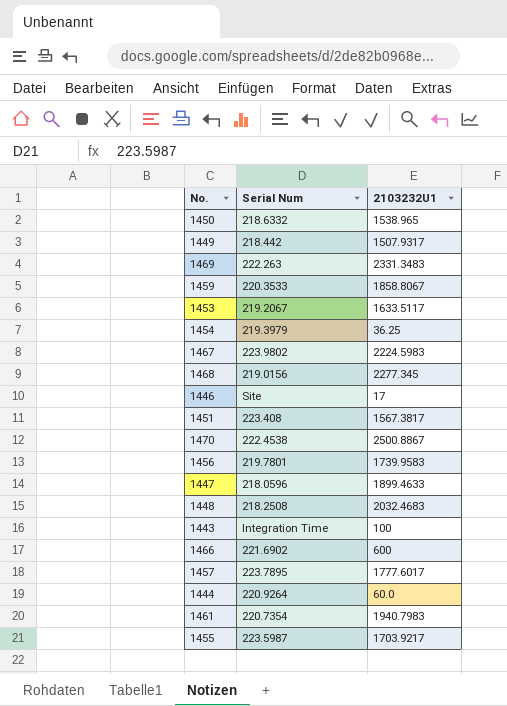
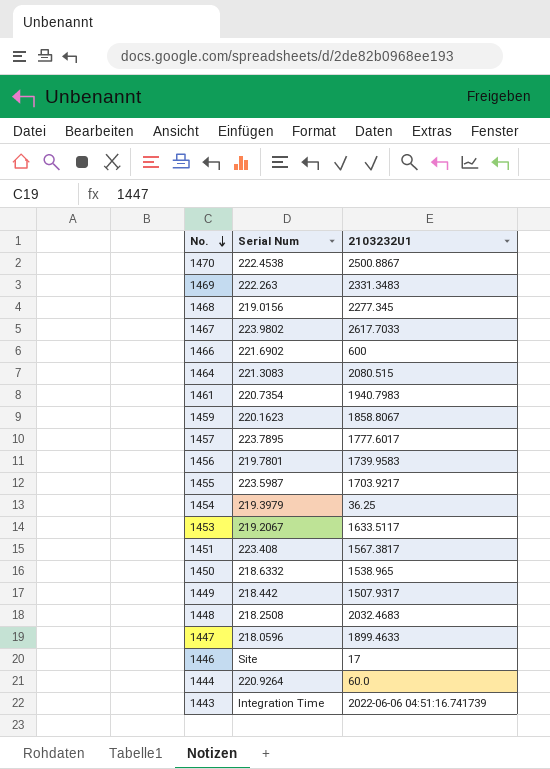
row order: none -> No. descending
1467 | 2103232U1: 2224.5983 -> 2617.7033
row 1464: none -> 221.3083 | 2080.515
1459 | Serial Num: 220.3533 -> 220.1623
1443 | 2103232U1: 100 -> 2022-06-06 04:51:16.741739

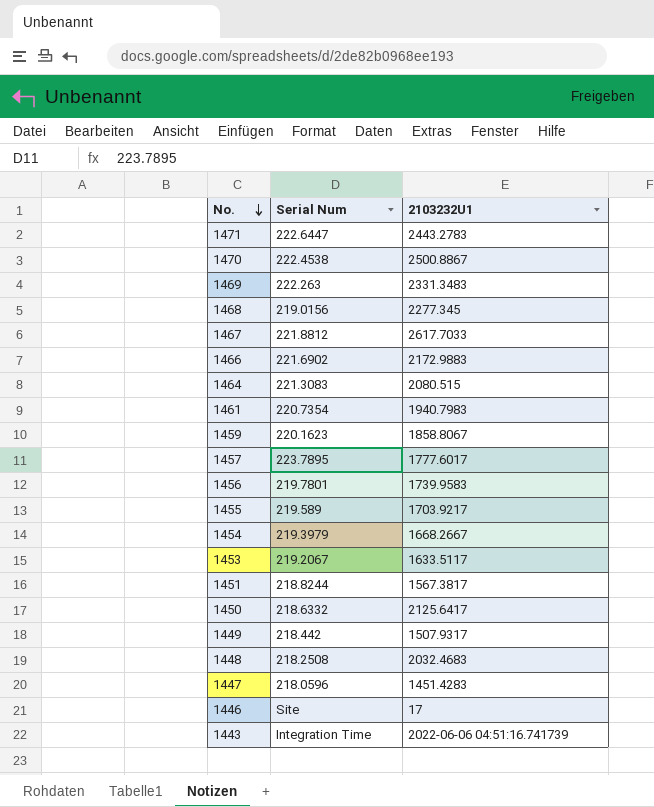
row 1444: 220.9264 | 60.0 -> none
row 1471: none -> 222.6447 | 2443.2783
1467 | Serial Num: 223.9802 -> 221.8812
1466 | 2103232U1: 600 -> 2172.9883
1455 | Serial Num: 223.5987 -> 219.589
1454 | 2103232U1: 36.25 -> 1668.2667
1451 | Serial Num: 223.408 -> 218.8244
1450 | 2103232U1: 1538.965 -> 2125.6417
1447 | 2103232U1: 1899.4633 -> 1451.4283

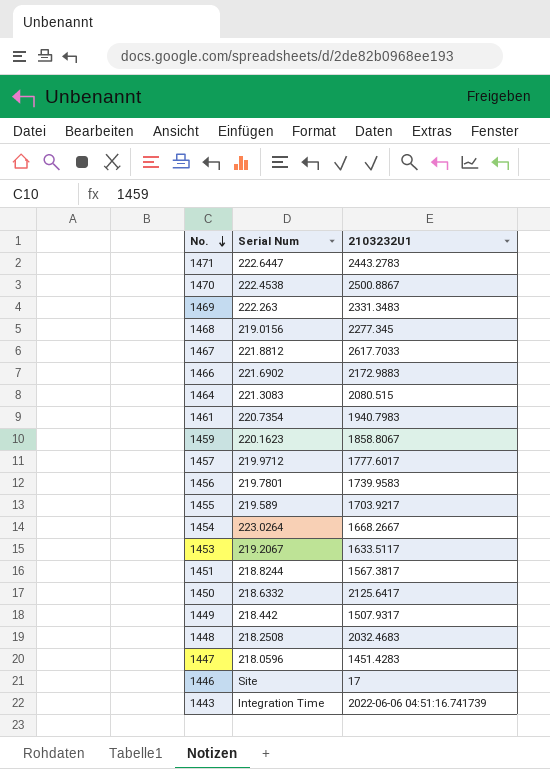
1457 | Serial Num: 223.7895 -> 219.9712
1454 | Serial Num: 219.3979 -> 223.0264

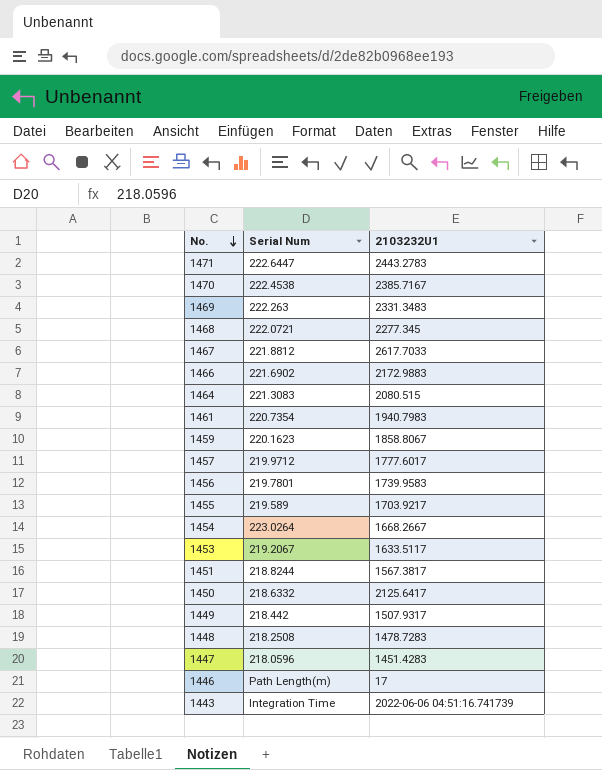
1470 | 2103232U1: 2500.8867 -> 2385.7167
1468 | Serial Num: 219.0156 -> 222.0721
1448 | 2103232U1: 2032.4683 -> 1478.7283
1446 | Serial Num: Site -> Path Length(m)

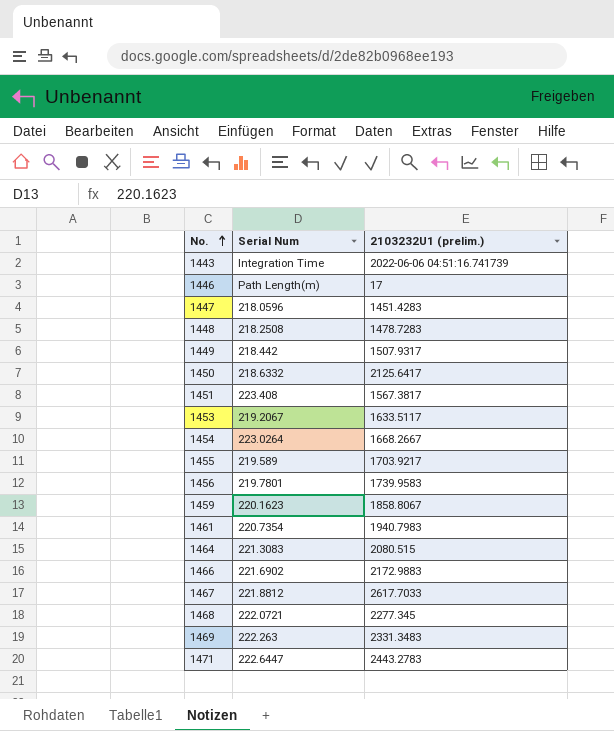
row order: No. descending -> No. ascending
column name: 2103232U1 -> 2103232U1 (prelim.)
row 1470: 222.4538 | 2385.7167 -> none
row 1457: 219.9712 | 1777.6017 -> none
1451 | Serial Num: 218.8244 -> 223.408

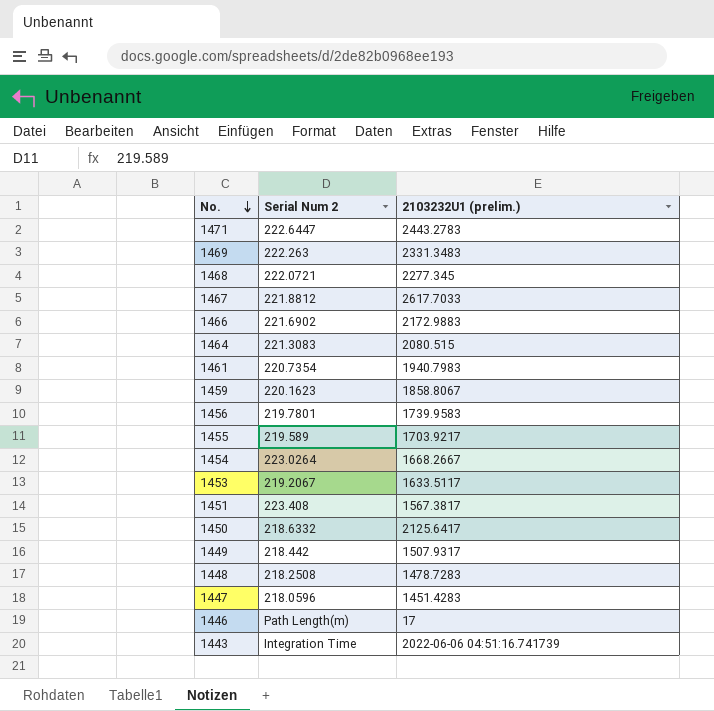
row order: No. ascending -> No. descending
column name: Serial Num -> Serial Num 2

